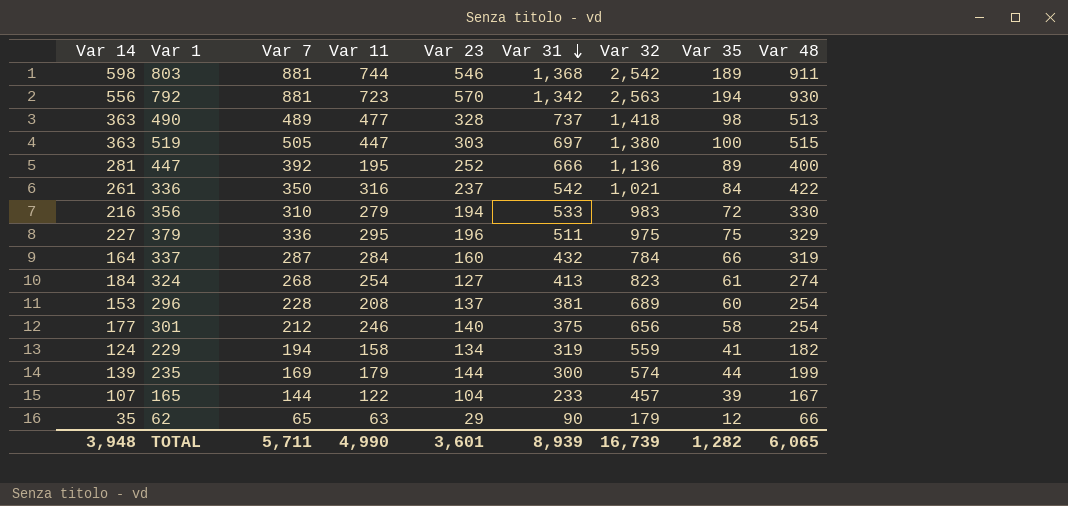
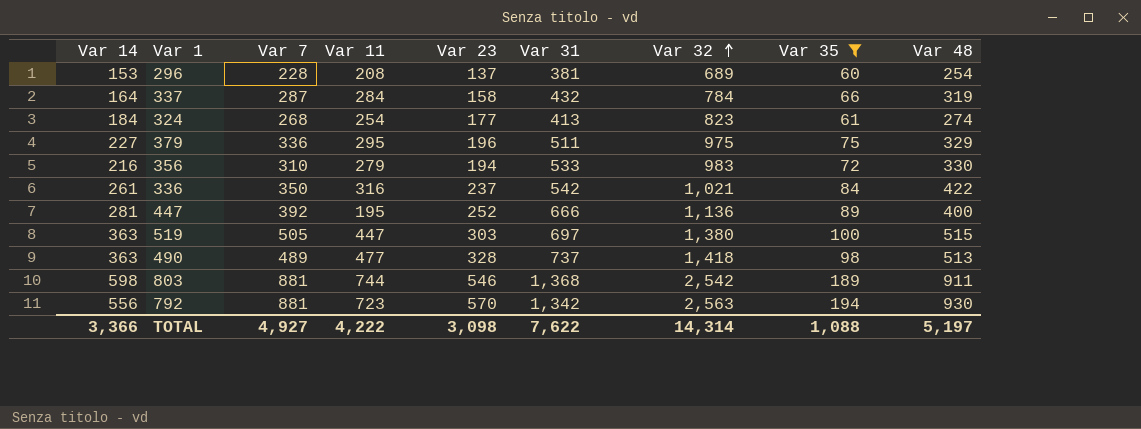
filter: none -> Var 35 >= 60
row order: Var 31 descending -> Var 32 ascending
337 | Var 23: 160 -> 158
324 | Var 23: 127 -> 177
TOTAL | Var 14: 3,948 -> 3,366
TOTAL | Var 7: 5,711 -> 4,927
TOTAL | Var 11: 4,990 -> 4,222
TOTAL | Var 23: 3,601 -> 3,098
TOTAL | Var 31: 8,939 -> 7,622
TOTAL | Var 32: 16,739 -> 14,314
TOTAL | Var 35: 1,282 -> 1,088
TOTAL | Var 48: 6,065 -> 5,197

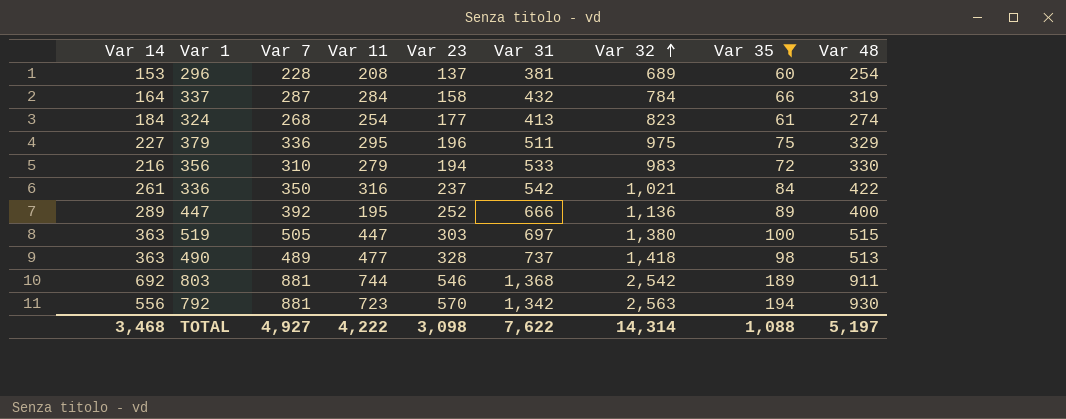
447 | Var 14: 281 -> 289
803 | Var 14: 598 -> 692
TOTAL | Var 14: 3,366 -> 3,468

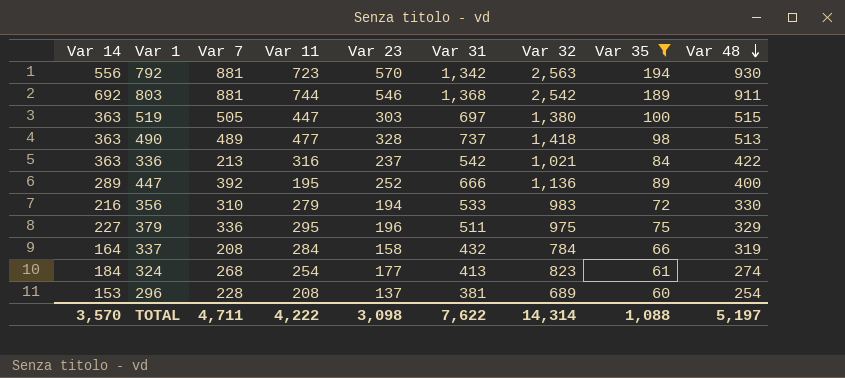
row order: Var 32 ascending -> Var 48 descending
336 | Var 14: 261 -> 363
336 | Var 7: 350 -> 213
337 | Var 7: 287 -> 208
TOTAL | Var 14: 3,468 -> 3,570
TOTAL | Var 7: 4,927 -> 4,711

